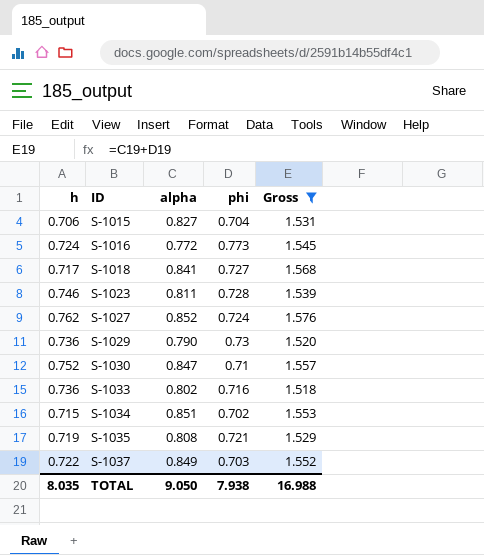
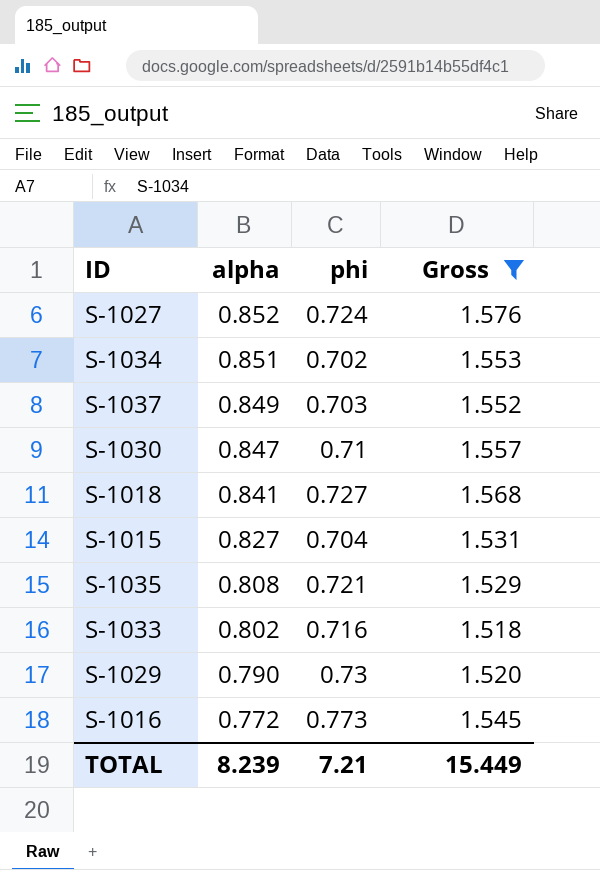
row order: ID ascending -> alpha descending
column h | position: 1 -> none
row S-1023: 0.746 | 0.811 | 0.728 | 1.539 -> none
TOTAL | alpha: 9.050 -> 8.239
TOTAL | phi: 7.938 -> 7.21
TOTAL | Gross: 16.988 -> 15.449

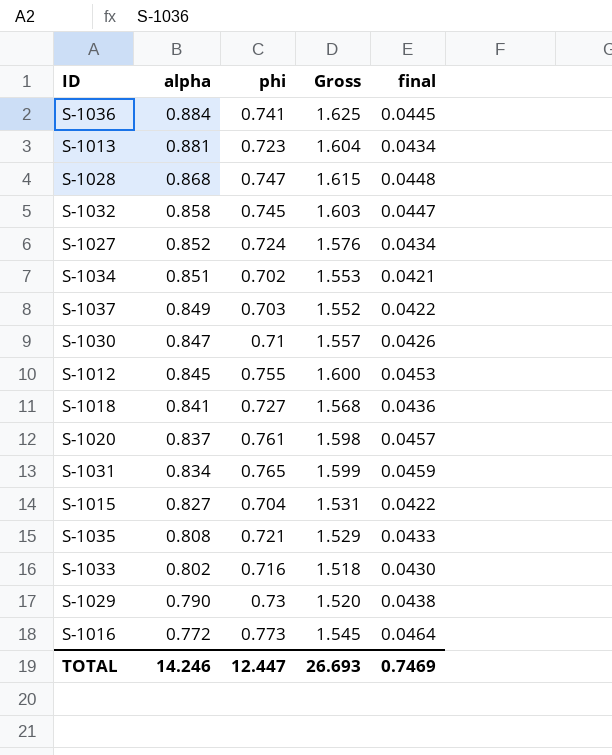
filter: Gross <= 1.576 -> none
column final | formula: none -> [phi] * 0.06
TOTAL | alpha: 8.239 -> 14.246
TOTAL | phi: 7.21 -> 12.447
TOTAL | Gross: 15.449 -> 26.693

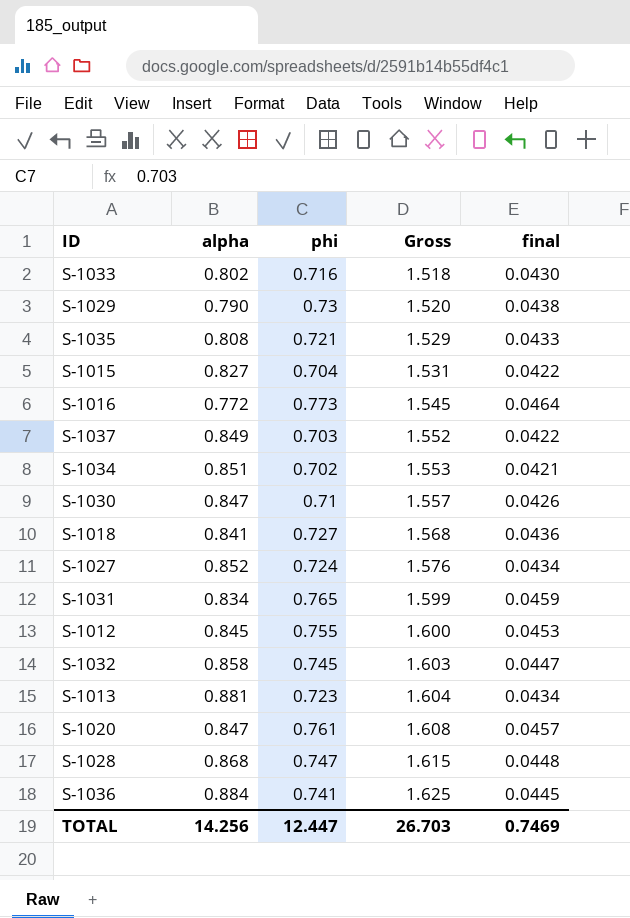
row order: alpha descending -> Gross ascending
S-1020 | alpha: 0.837 -> 0.847
S-1020 | Gross: 1.598 -> 1.608
TOTAL | alpha: 14.246 -> 14.256
TOTAL | Gross: 26.693 -> 26.703

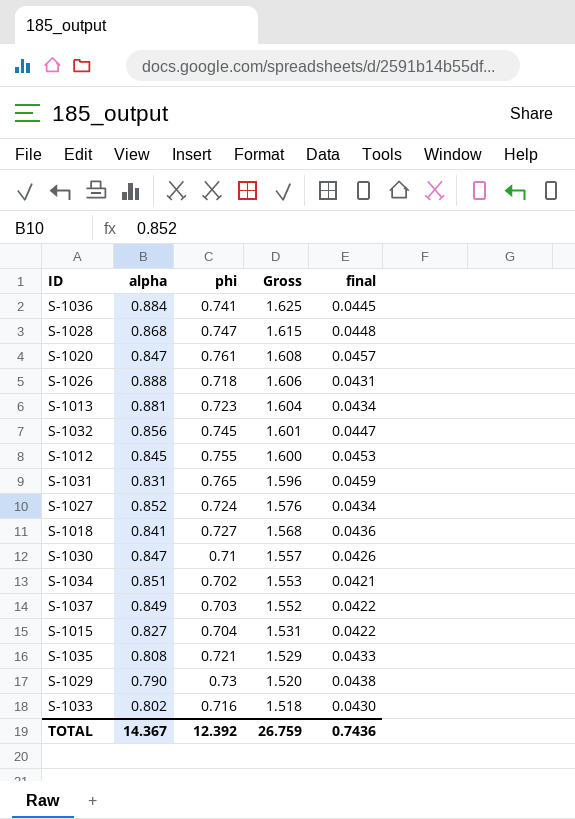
row order: Gross ascending -> Gross descending
row S-1016: 0.772 | 0.773 | 1.545 | 0.0464 -> none
row S-1026: none -> 0.888 | 0.718 | 1.606 | 0.0431
S-1032 | alpha: 0.858 -> 0.856
S-1032 | Gross: 1.603 -> 1.601
S-1031 | alpha: 0.834 -> 0.831
S-1031 | Gross: 1.599 -> 1.596
TOTAL | alpha: 14.256 -> 14.367
TOTAL | phi: 12.447 -> 12.392
TOTAL | Gross: 26.703 -> 26.759
TOTAL | final: 0.7469 -> 0.7436

